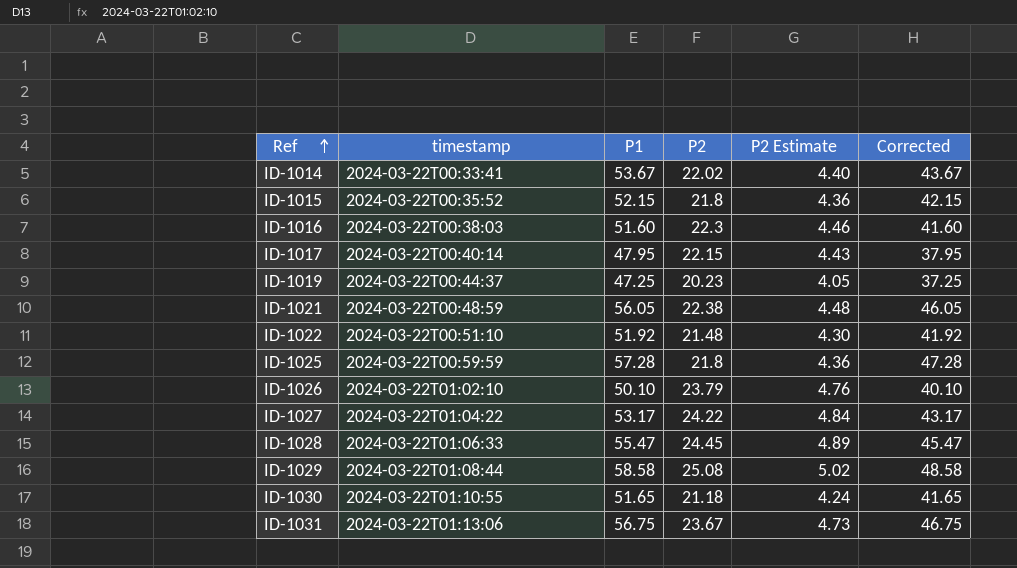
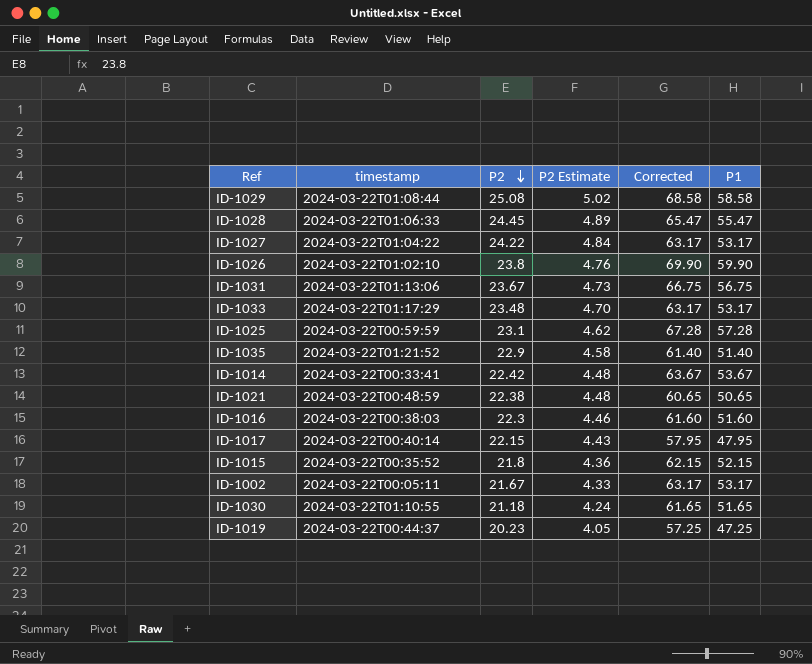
row order: Ref ascending -> P2 descending
column Corrected | formula: [P1] - 10 -> [P1] + 10
column P1 | position: 3 -> 6
row ID-1022: 2024-03-22T00:51:10 | 51.92 | 21.48 | 4.30 | 41.92 -> none
ID-1026 | P2: 23.79 -> 23.8
ID-1026 | P1: 50.10 -> 59.90
row ID-1033: none -> 2024-03-22T01:17:29 | 23.48 | 4.70 | 63.17 | 53.17
ID-1025 | P2: 21.8 -> 23.1
ID-1025 | P2 Estimate: 4.36 -> 4.62
row ID-1035: none -> 2024-03-22T01:21:52 | 22.9 | 4.58 | 61.40 | 51.40
ID-1014 | P2: 22.02 -> 22.42
ID-1014 | P2 Estimate: 4.40 -> 4.48
ID-1021 | P1: 56.05 -> 50.65
row ID-1002: none -> 2024-03-22T00:05:11 | 21.67 | 4.33 | 63.17 | 53.17

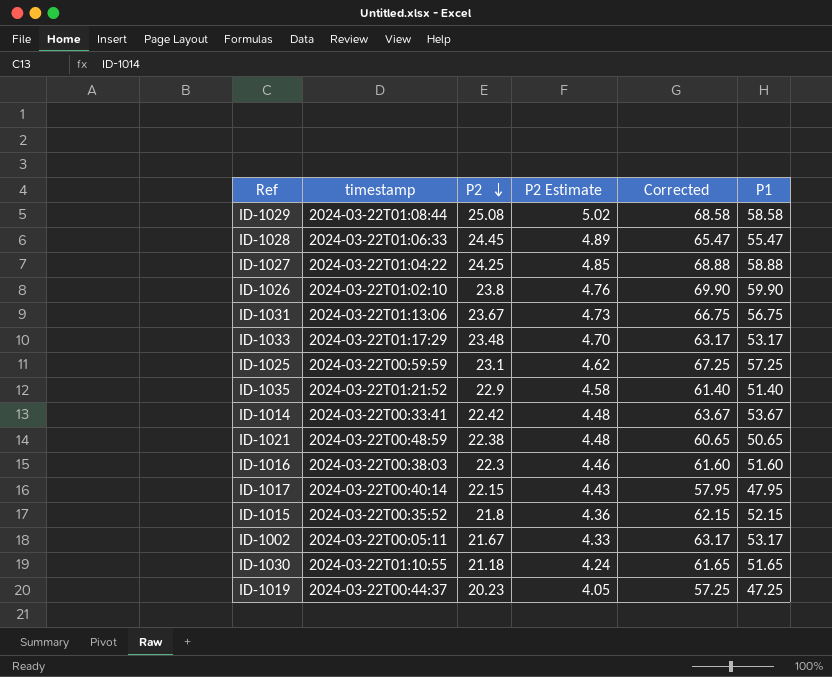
ID-1027 | P2: 24.22 -> 24.25
ID-1027 | P2 Estimate: 4.84 -> 4.85
ID-1027 | Corrected: 63.17 -> 68.88
ID-1027 | P1: 53.17 -> 58.88
ID-1025 | Corrected: 67.28 -> 67.25
ID-1025 | P1: 57.28 -> 57.25

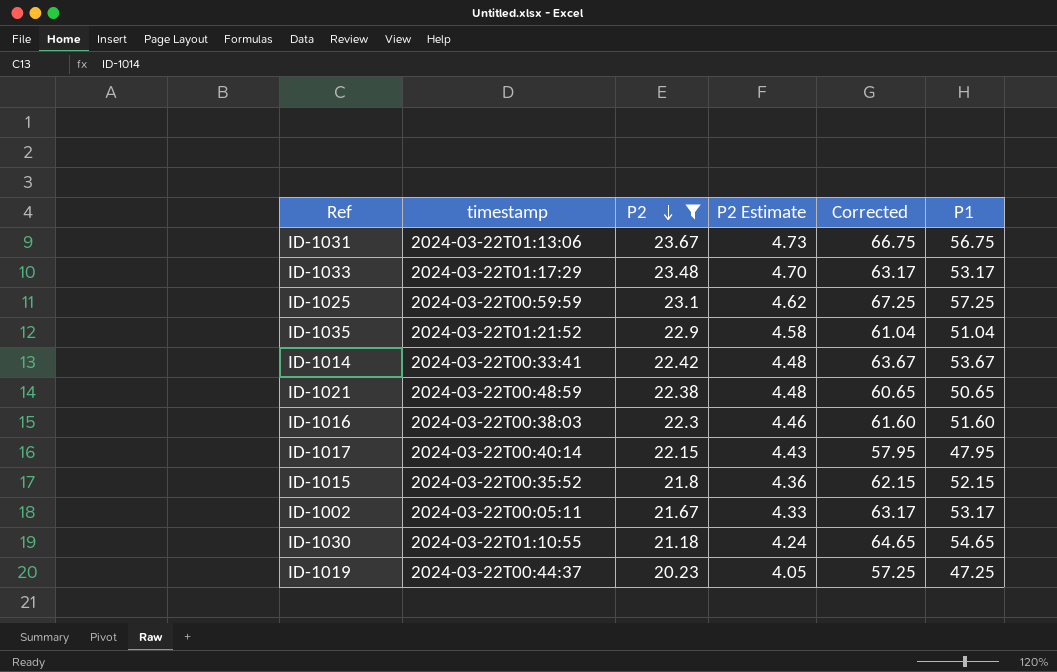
filter: none -> P2 <= 23.67
ID-1035 | Corrected: 61.40 -> 61.04
ID-1035 | P1: 51.40 -> 51.04
ID-1030 | Corrected: 61.65 -> 64.65
ID-1030 | P1: 51.65 -> 54.65

